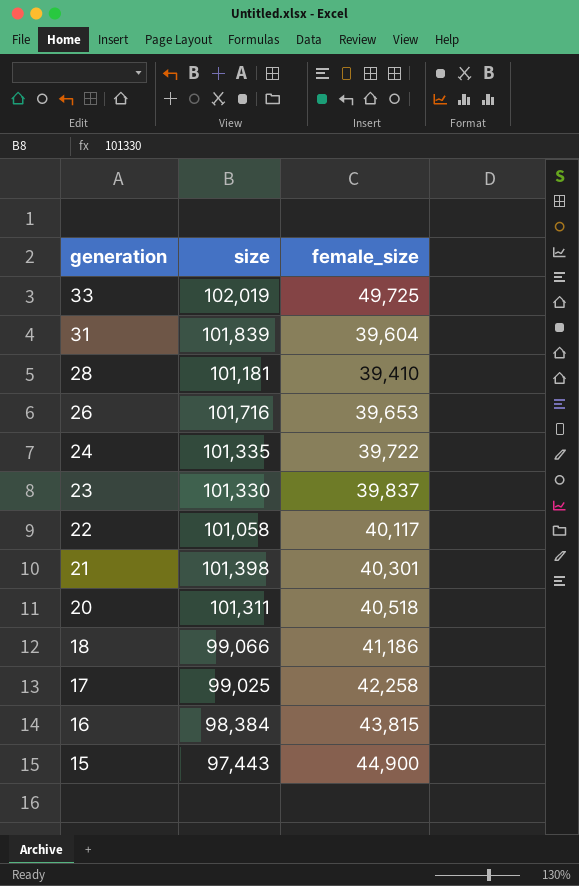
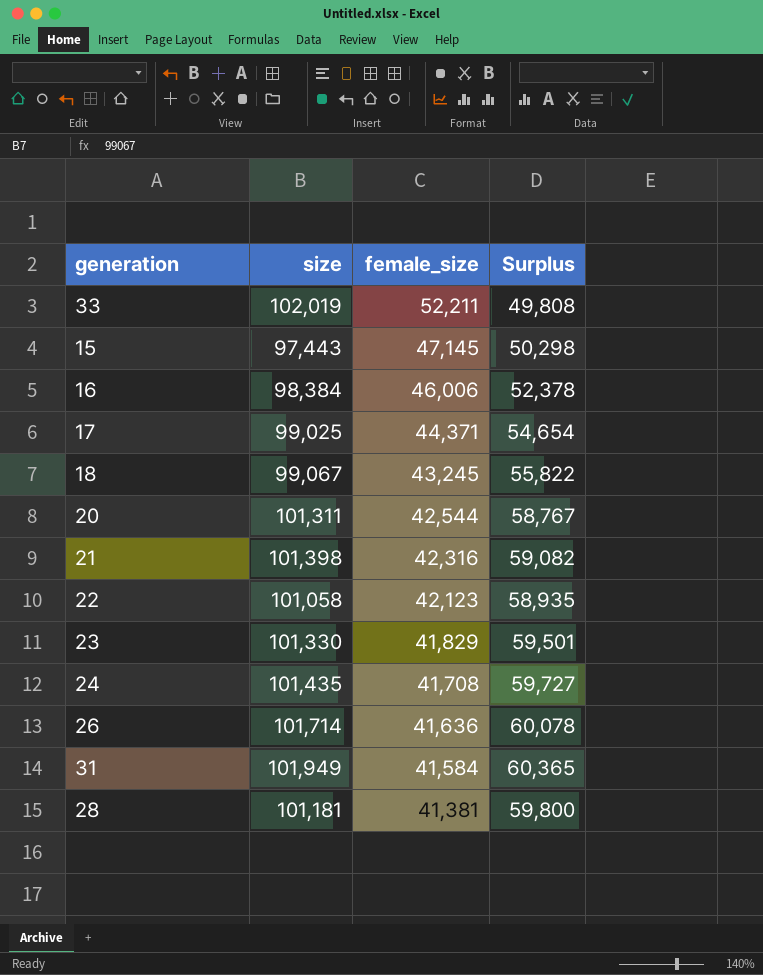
row order: generation descending -> female_size descending
column Surplus | formula: none -> [size] - [female_size]
33 | female_size: 49,725 -> 52,211
15 | female_size: 44,900 -> 47,145
16 | female_size: 43,815 -> 46,006
17 | female_size: 42,258 -> 44,371
18 | size: 99,066 -> 99,067
18 | female_size: 41,186 -> 43,245
20 | female_size: 40,518 -> 42,544
21 | female_size: 40,301 -> 42,316
22 | female_size: 40,117 -> 42,123
23 | female_size: 39,837 -> 41,829
24 | size: 101,335 -> 101,435
24 | female_size: 39,722 -> 41,708
26 | size: 101,716 -> 101,714
26 | female_size: 39,653 -> 41,636
31 | size: 101,839 -> 101,949
31 | female_size: 39,604 -> 41,584
28 | female_size: 39,410 -> 41,381

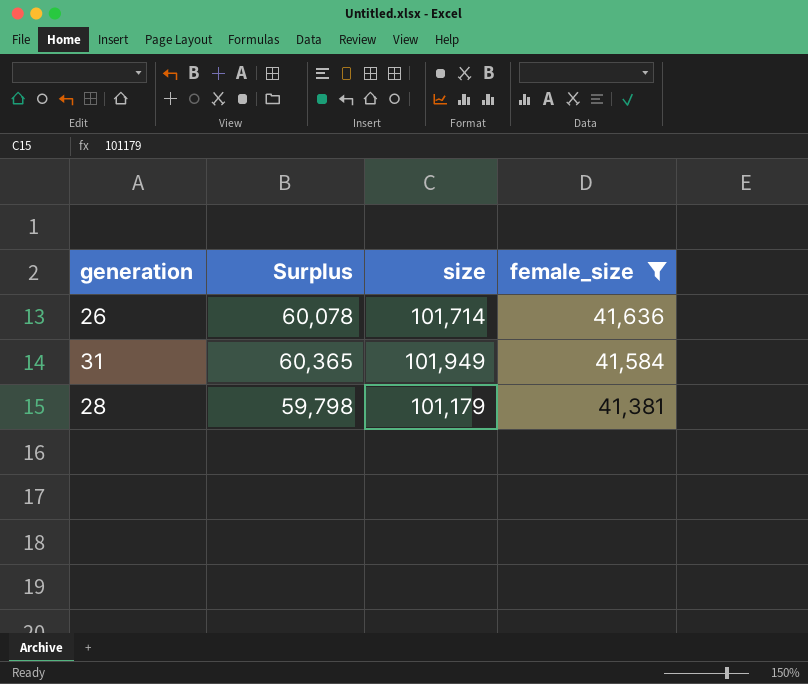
filter: none -> female_size <= 41,636
column Surplus | position: 4 -> 2
28 | Surplus: 59,800 -> 59,798
28 | size: 101,181 -> 101,179

